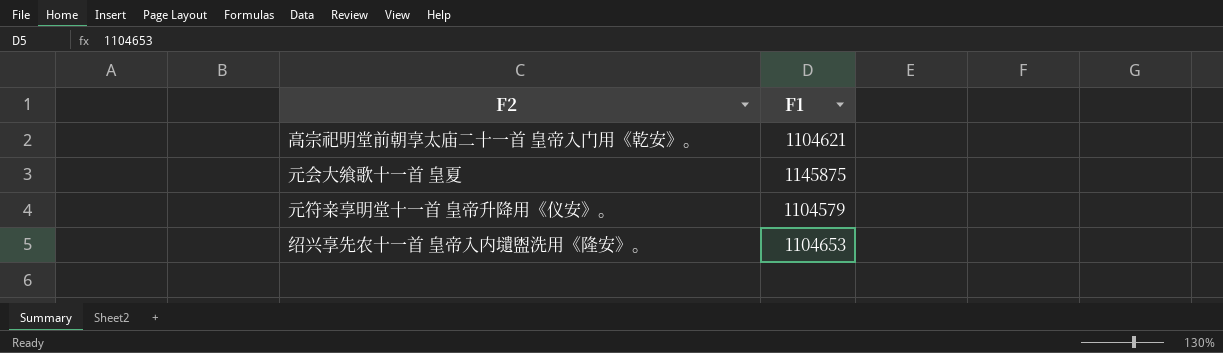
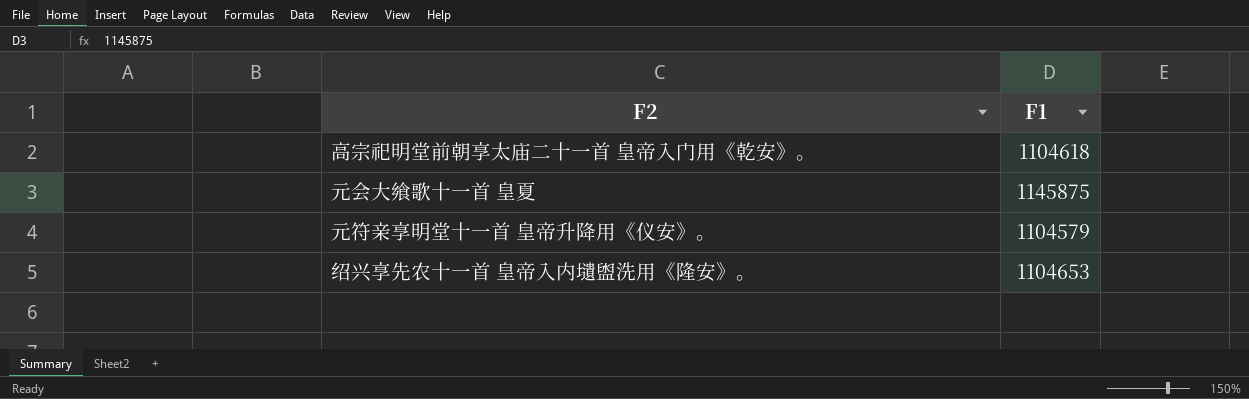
高宗祀明堂前朝享太庙二十一首 皇帝入门用《乾安》。 | F1: 1104621 -> 1104618

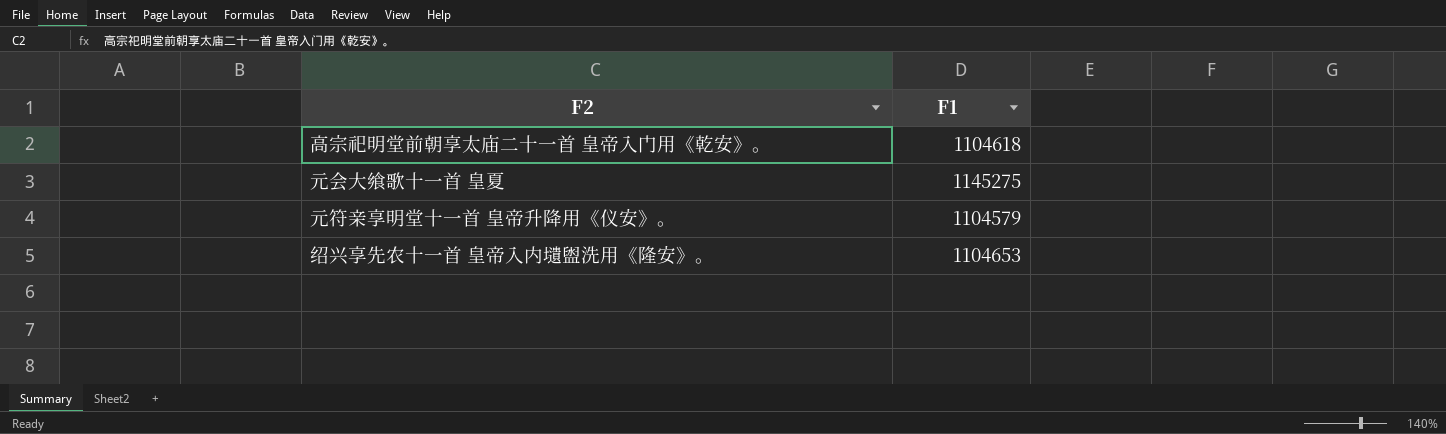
元会大飨歌十一首 皇夏 | F1: 1145875 -> 1145275

